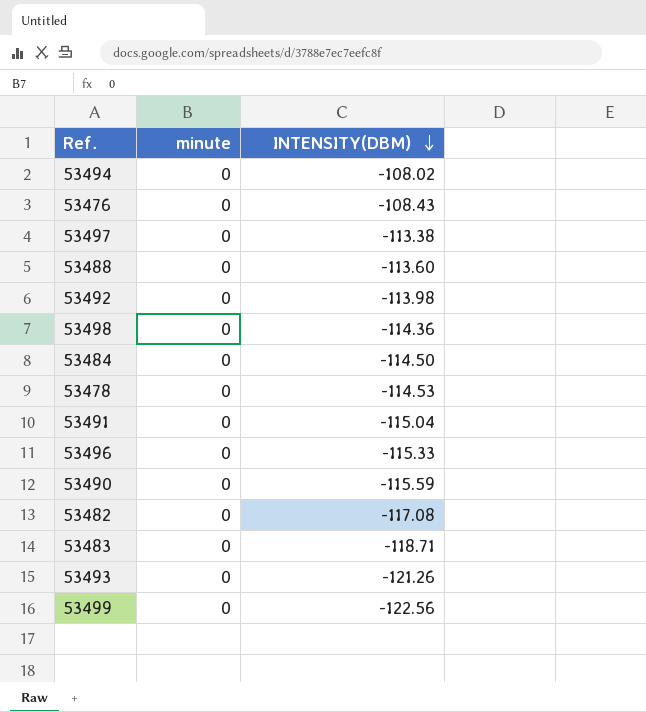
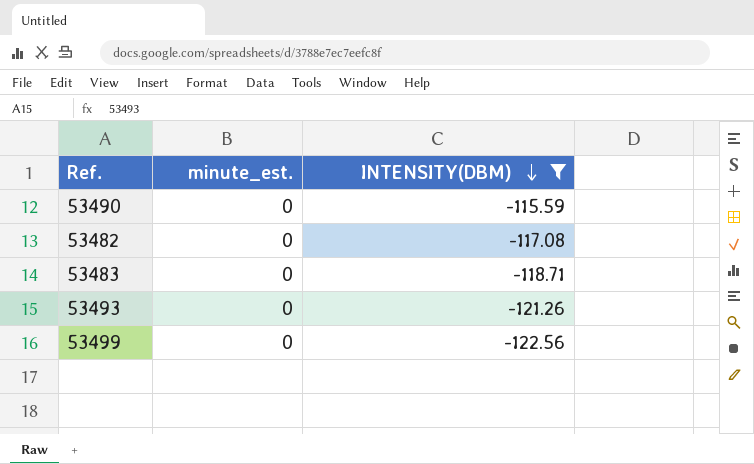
filter: none -> INTENSITY(DBM) <= -115.59
column name: minute -> minute_est.

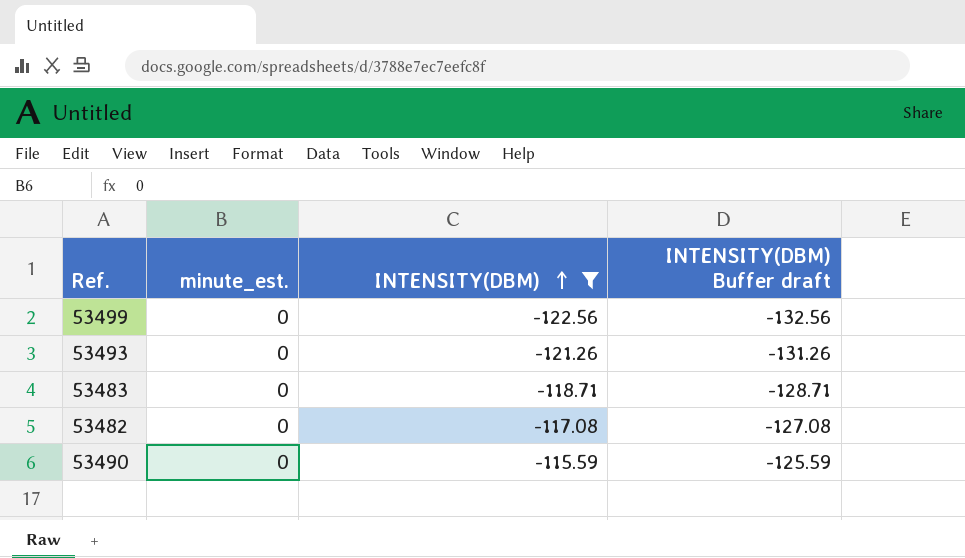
row order: INTENSITY(DBM) descending -> INTENSITY(DBM) ascending
column INTENSITY(DBM) Buffer draft | formula: none -> [INTENSITY(DBM)] - 10

